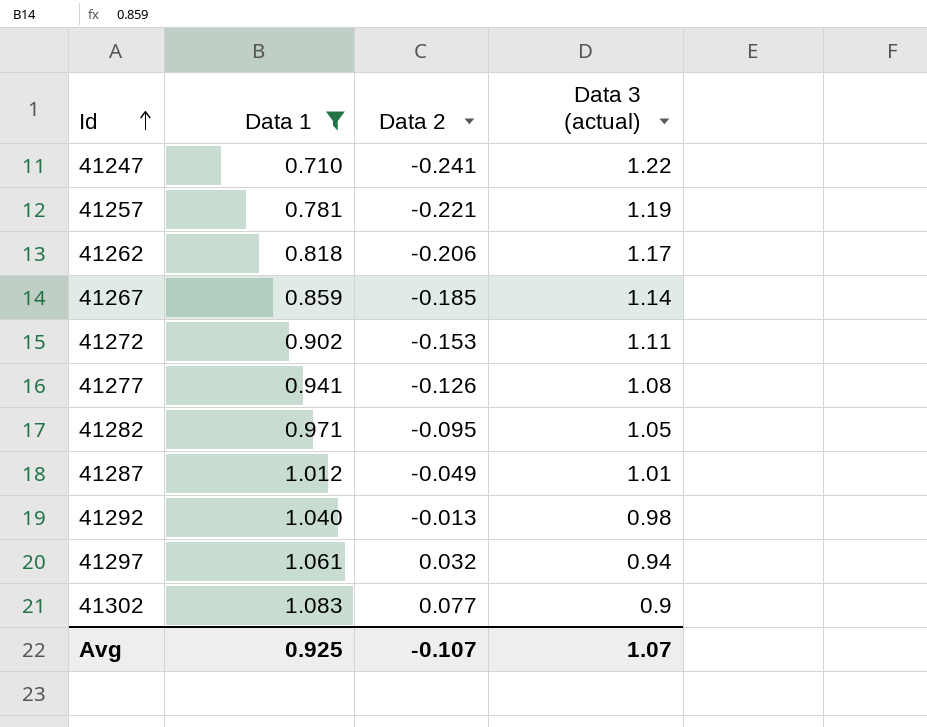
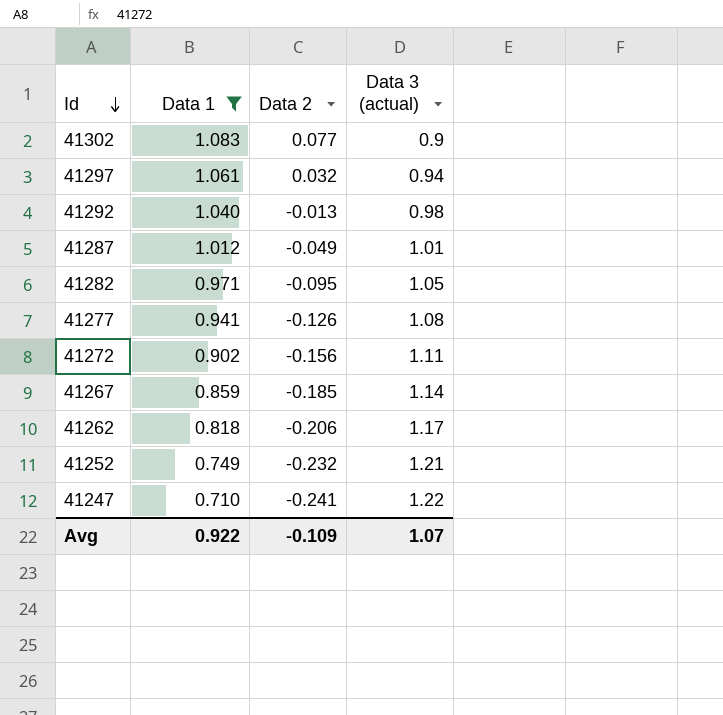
row order: Id ascending -> Id descending
row 41257: 0.781 | -0.221 | 1.19 -> none
41272 | Data 2: -0.153 -> -0.156
row 41252: none -> 0.749 | -0.232 | 1.21
Avg | Data 1: 0.925 -> 0.922
Avg | Data 2: -0.107 -> -0.109

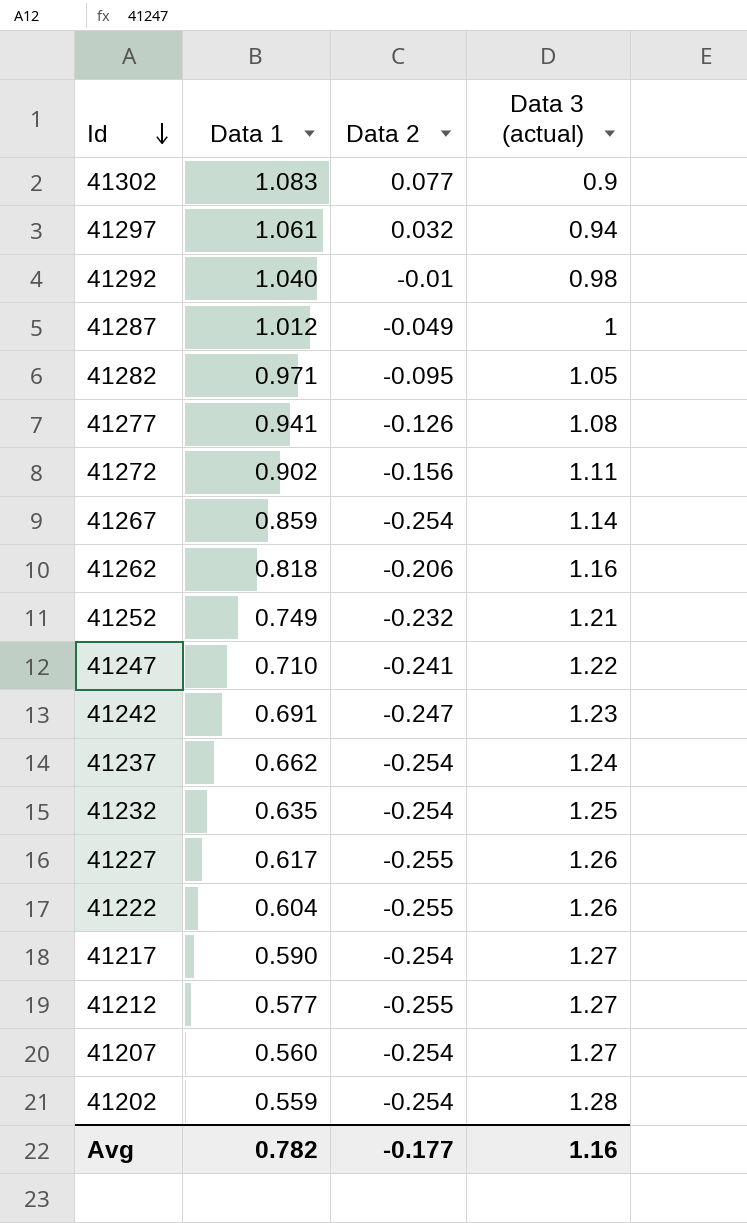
filter: Data 1 >= 0.710 -> none
41292 | Data 2: -0.013 -> -0.01
41287 | Data 3 (actual): 1.01 -> 1
41267 | Data 2: -0.185 -> -0.254
41262 | Data 3 (actual): 1.17 -> 1.16
Avg | Data 1: 0.922 -> 0.782
Avg | Data 2: -0.109 -> -0.177
Avg | Data 3 (actual): 1.07 -> 1.16

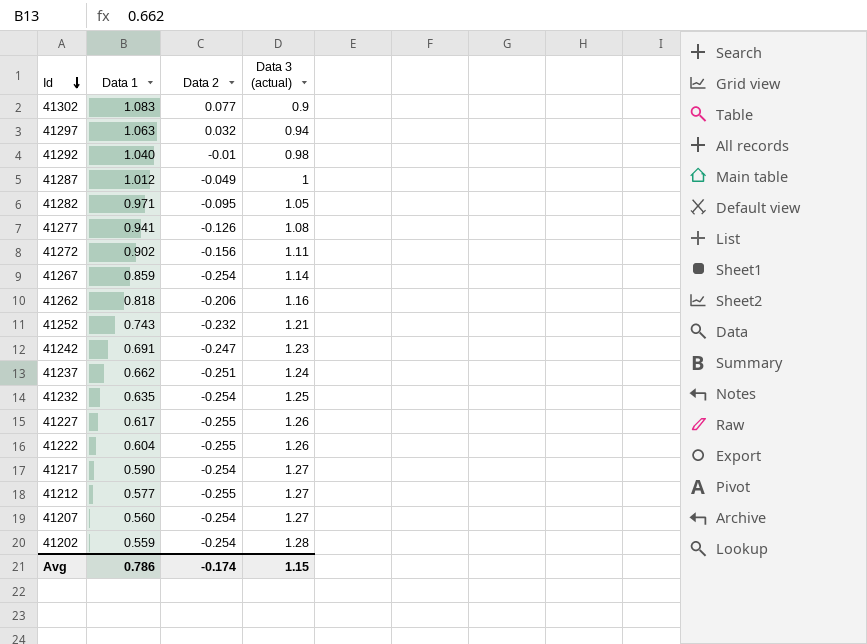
row 41247: 0.710 | -0.241 | 1.22 -> none
41297 | Data 1: 1.061 -> 1.063
41252 | Data 1: 0.749 -> 0.743
41237 | Data 2: -0.254 -> -0.251
Avg | Data 1: 0.782 -> 0.786
Avg | Data 2: -0.177 -> -0.174
Avg | Data 3 (actual): 1.16 -> 1.15

